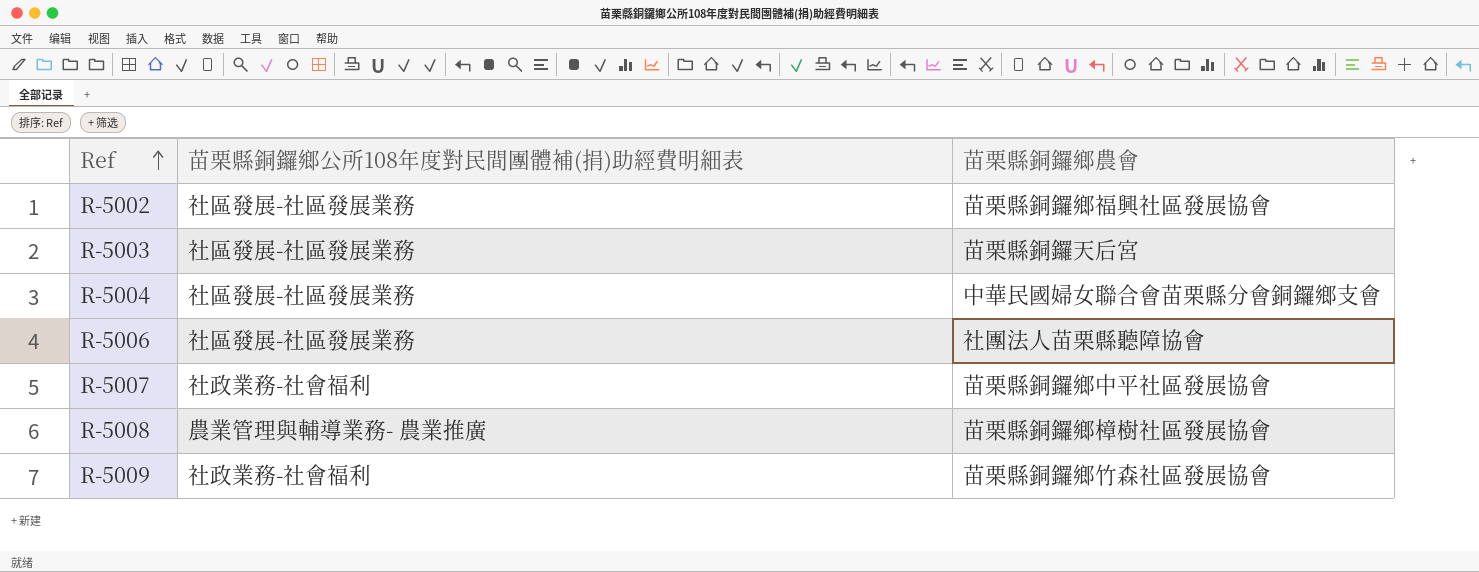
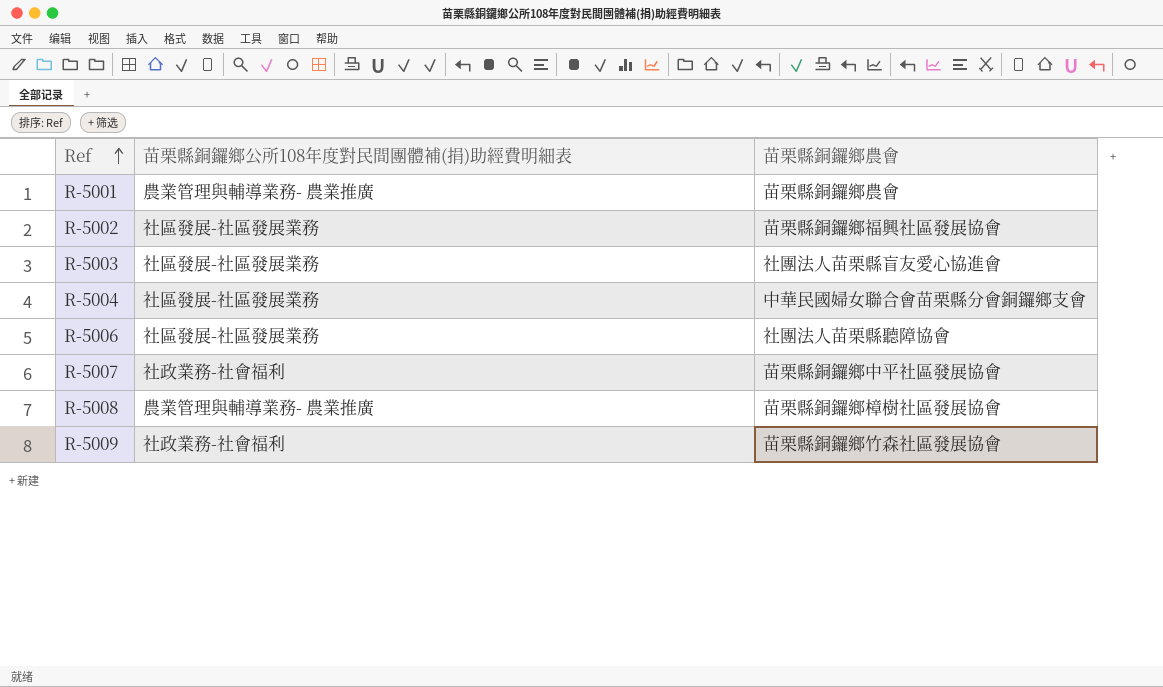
row R-5001: none -> 農業管理與輔導業務- 農業推廣 | 苗栗縣銅鑼鄉農會
R-5003 | 苗栗縣銅鑼鄉農會: 苗栗縣銅鑼天后宮 -> 社團法人苗栗縣盲友愛心協進會

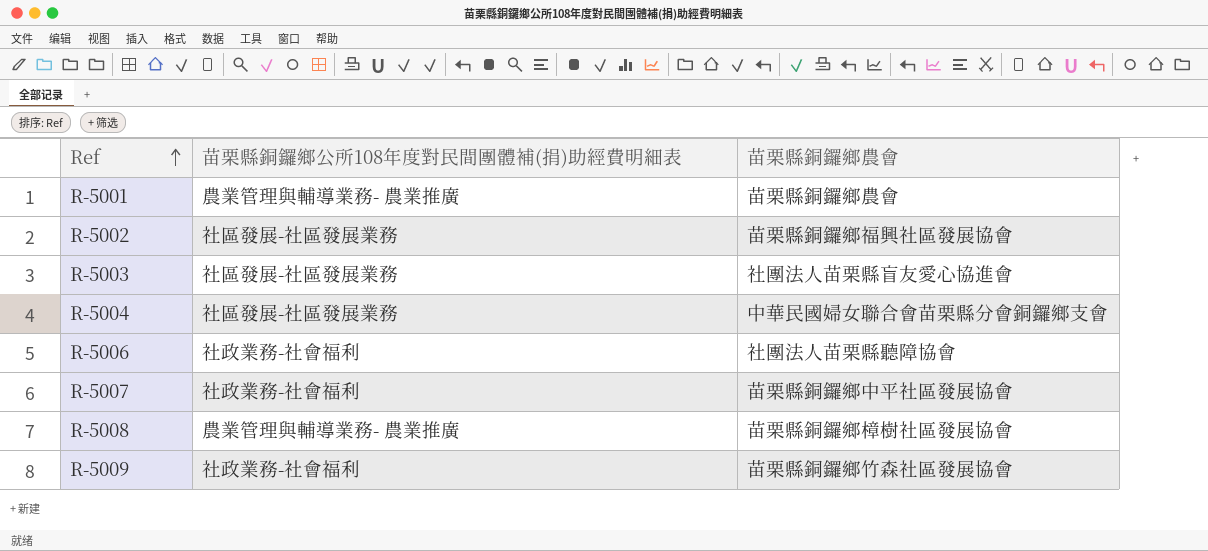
R-5006 | 苗栗縣銅鑼鄉公所108年度對民間團體補(捐)助經費明細表: 社區發展-社區發展業務 -> 社政業務-社會福利

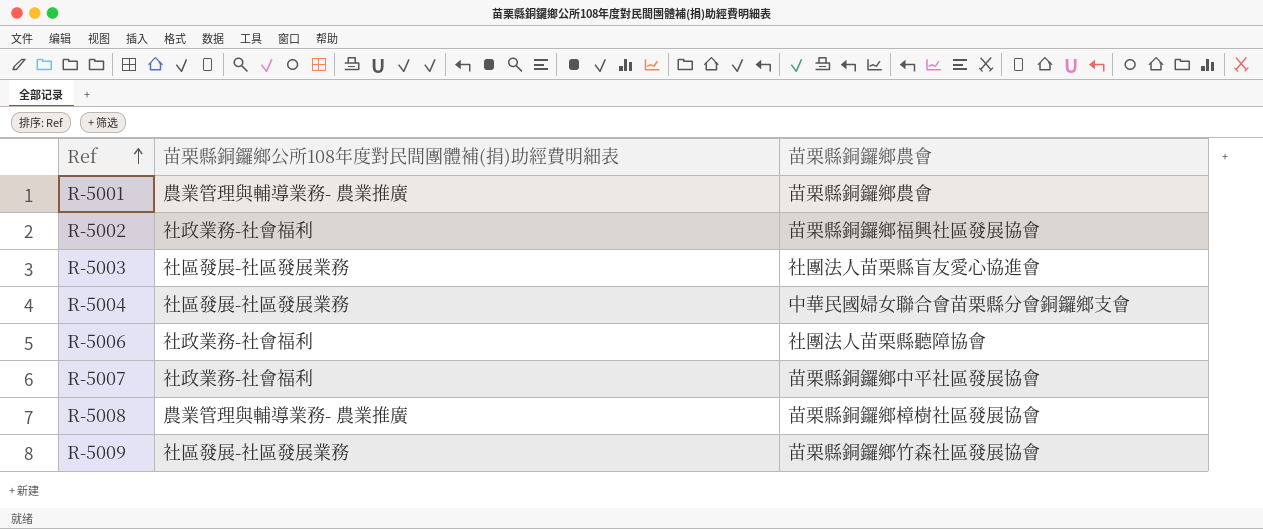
R-5002 | 苗栗縣銅鑼鄉公所108年度對民間團體補(捐)助經費明細表: 社區發展-社區發展業務 -> 社政業務-社會福利
R-5009 | 苗栗縣銅鑼鄉公所108年度對民間團體補(捐)助經費明細表: 社政業務-社會福利 -> 社區發展-社區發展業務

